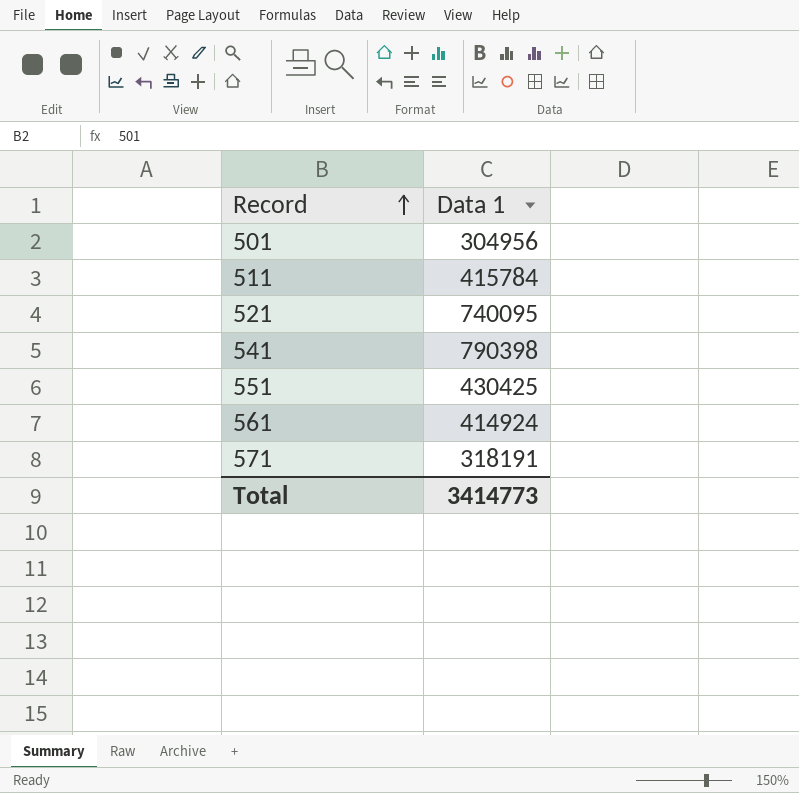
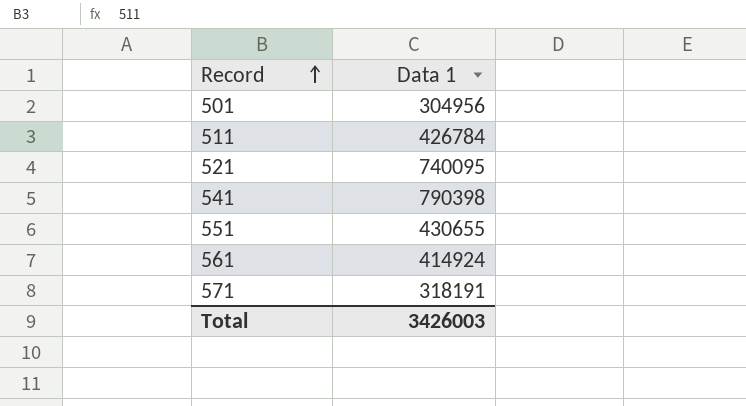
511 | Data 1: 415784 -> 426784
551 | Data 1: 430425 -> 430655
Total | Data 1: 3414773 -> 3426003

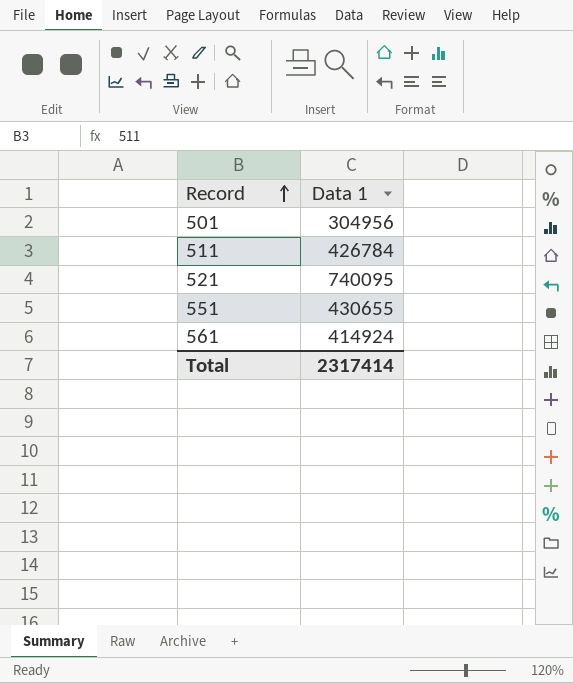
row 541: 790398 -> none
row 571: 318191 -> none
Total | Data 1: 3426003 -> 2317414

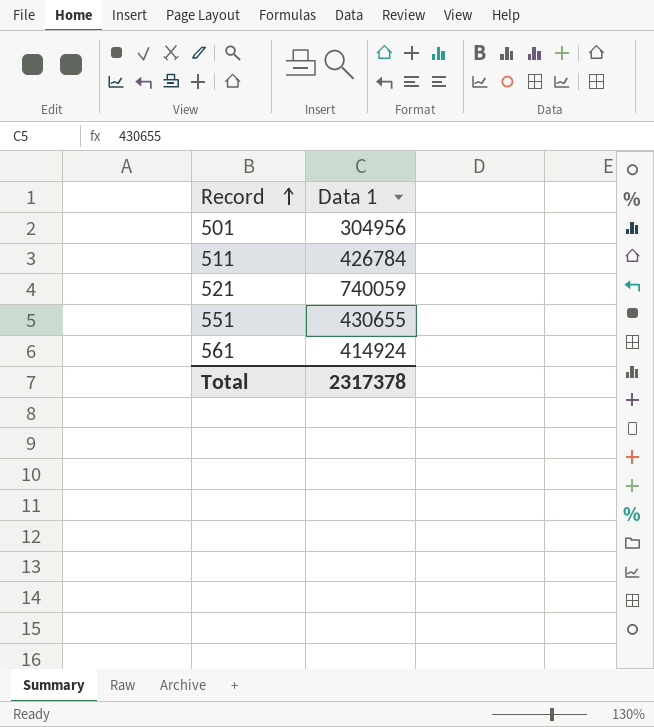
521 | Data 1: 740095 -> 740059
Total | Data 1: 2317414 -> 2317378

